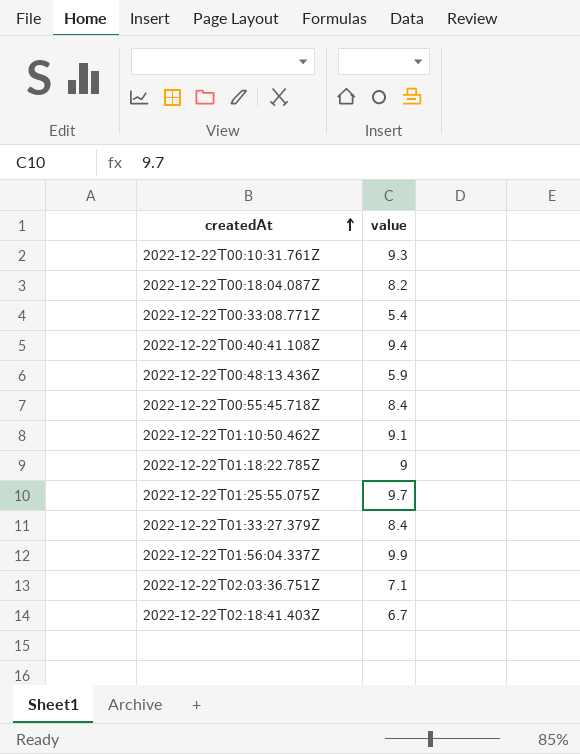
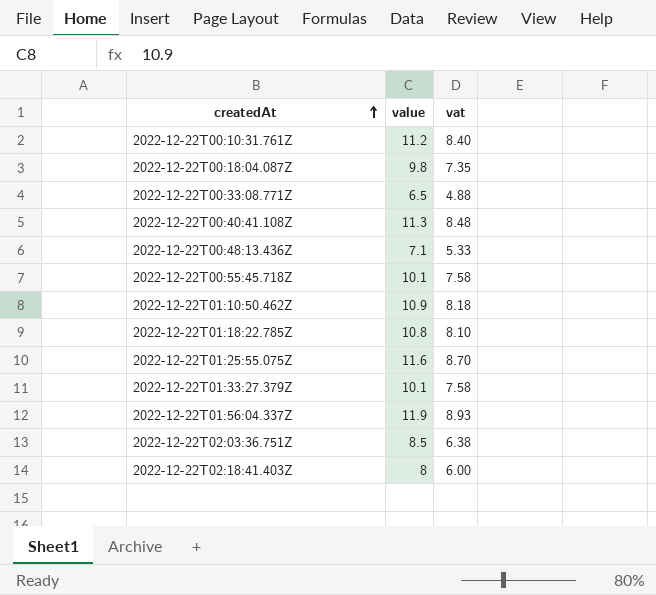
column vat | formula: none -> [value] * 0.75
2022-12-22T00:10:31.761Z | value: 9.3 -> 11.2
2022-12-22T00:18:04.087Z | value: 8.2 -> 9.8
2022-12-22T00:33:08.771Z | value: 5.4 -> 6.5
2022-12-22T00:40:41.108Z | value: 9.4 -> 11.3
2022-12-22T00:48:13.436Z | value: 5.9 -> 7.1
2022-12-22T00:55:45.718Z | value: 8.4 -> 10.1
2022-12-22T01:10:50.462Z | value: 9.1 -> 10.9
2022-12-22T01:18:22.785Z | value: 9 -> 10.8
2022-12-22T01:25:55.075Z | value: 9.7 -> 11.6
2022-12-22T01:33:27.379Z | value: 8.4 -> 10.1
2022-12-22T01:56:04.337Z | value: 9.9 -> 11.9
2022-12-22T02:03:36.751Z | value: 7.1 -> 8.5
2022-12-22T02:18:41.403Z | value: 6.7 -> 8

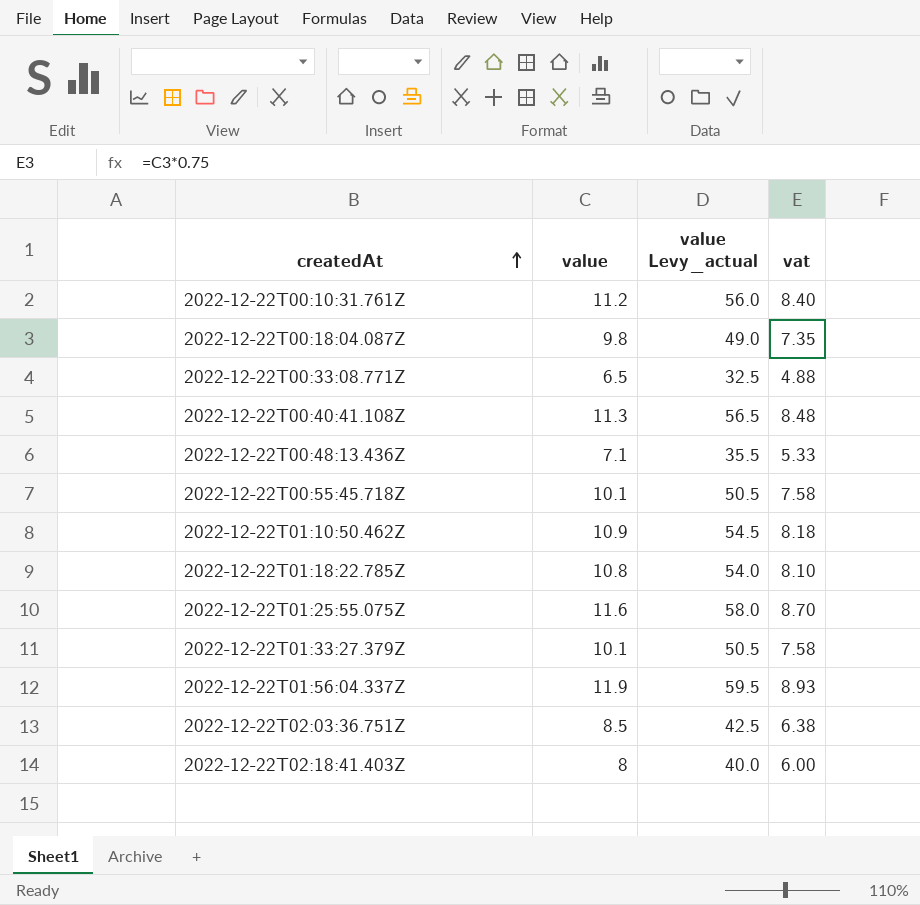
column value Levy_actual | formula: none -> [value] * 5

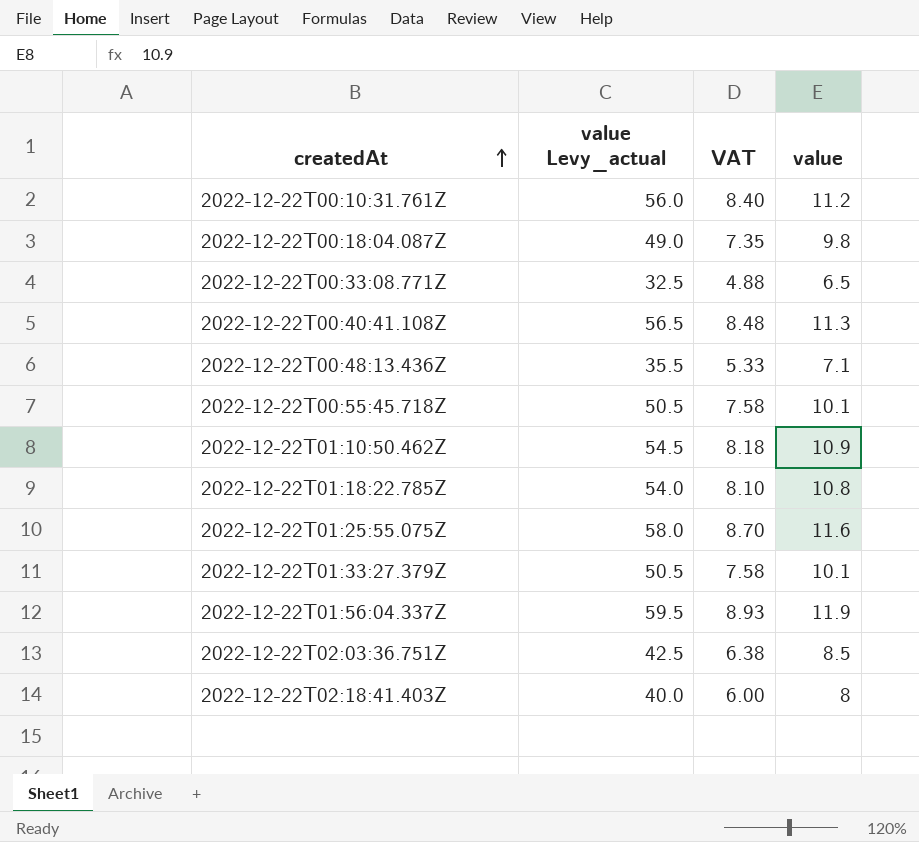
column name: vat -> VAT
column value | position: 2 -> 4

